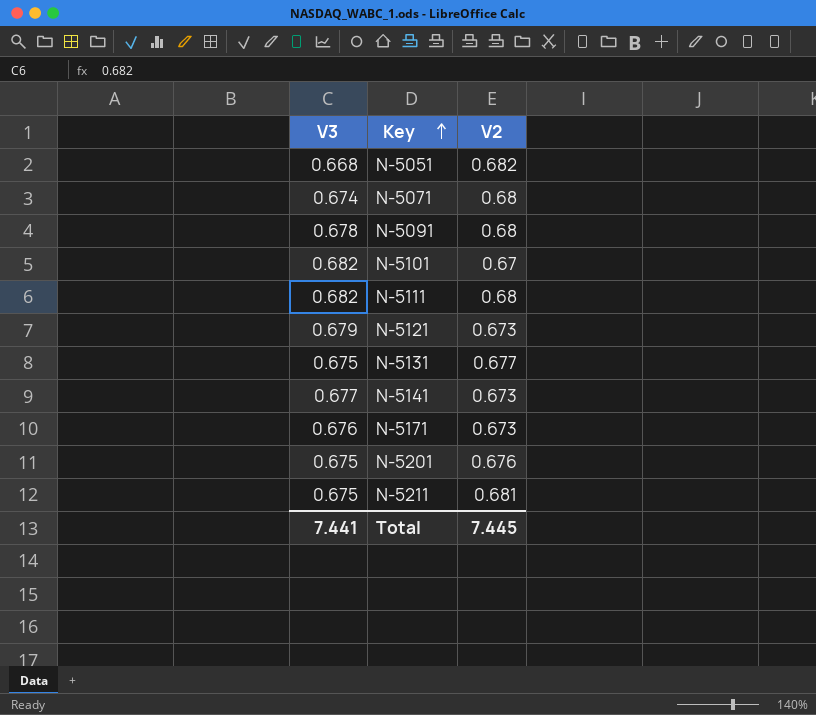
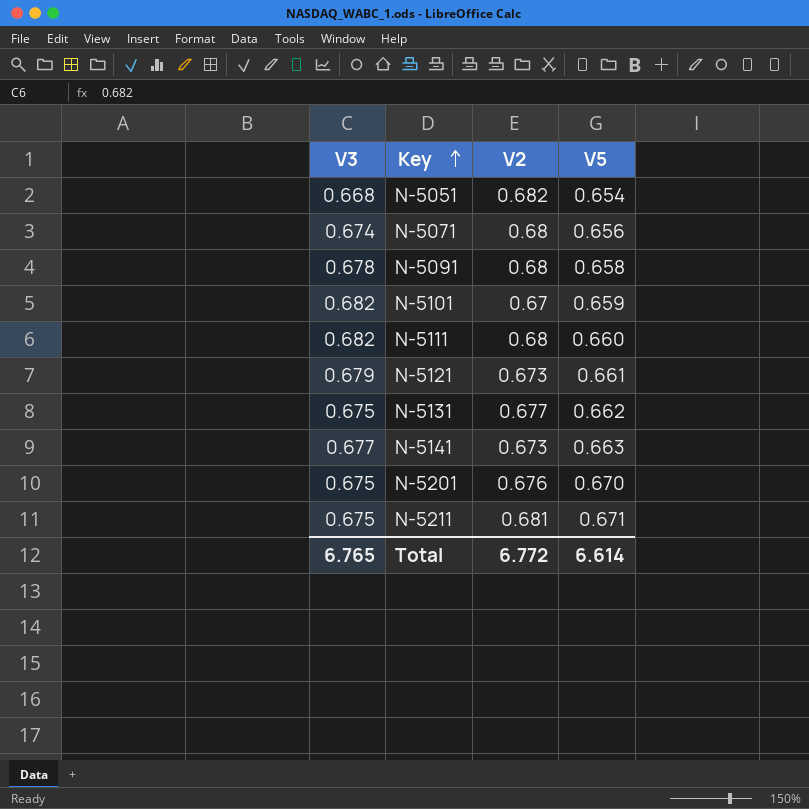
column V5 | position: none -> 4
row N-5171: 0.676 | 0.673 -> none
Total | V3: 7.441 -> 6.765
Total | V2: 7.445 -> 6.772

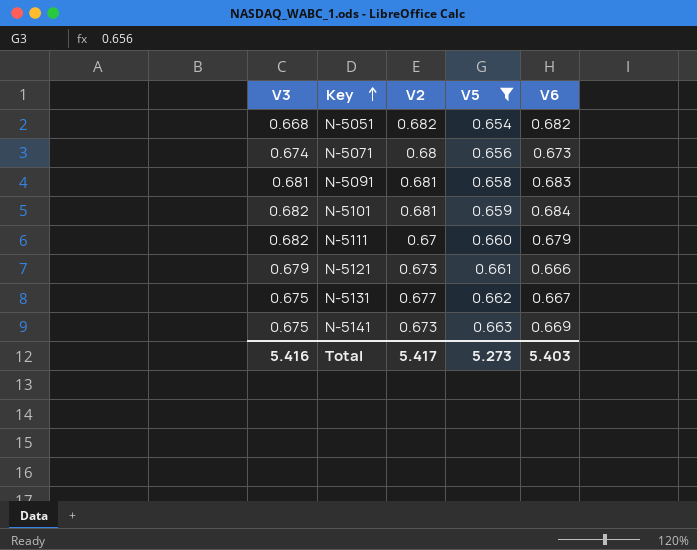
filter: none -> V5 <= 0.663
column V6 | position: none -> 5
N-5091 | V3: 0.678 -> 0.681
N-5091 | V2: 0.68 -> 0.681
N-5101 | V2: 0.67 -> 0.681
N-5111 | V2: 0.68 -> 0.67
N-5141 | V3: 0.677 -> 0.675
Total | V3: 6.765 -> 5.416
Total | V2: 6.772 -> 5.417
Total | V5: 6.614 -> 5.273

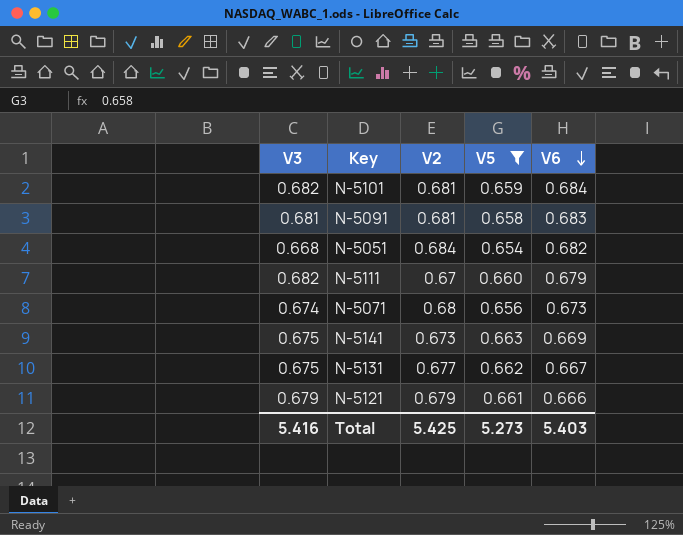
row order: Key ascending -> V6 descending
N-5051 | V2: 0.682 -> 0.684
N-5121 | V2: 0.673 -> 0.679
Total | V2: 5.417 -> 5.425

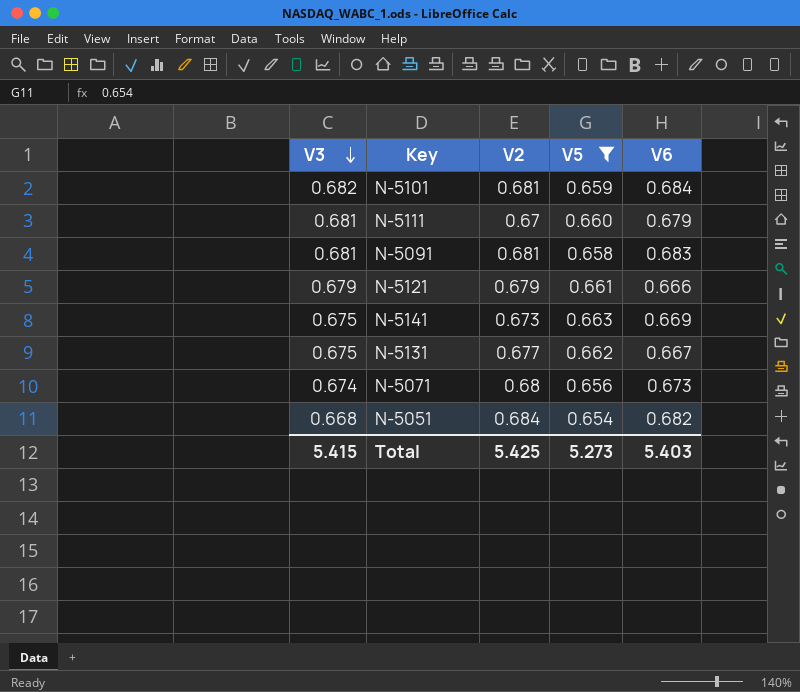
row order: V6 descending -> V3 descending
N-5111 | V3: 0.682 -> 0.681
Total | V3: 5.416 -> 5.415

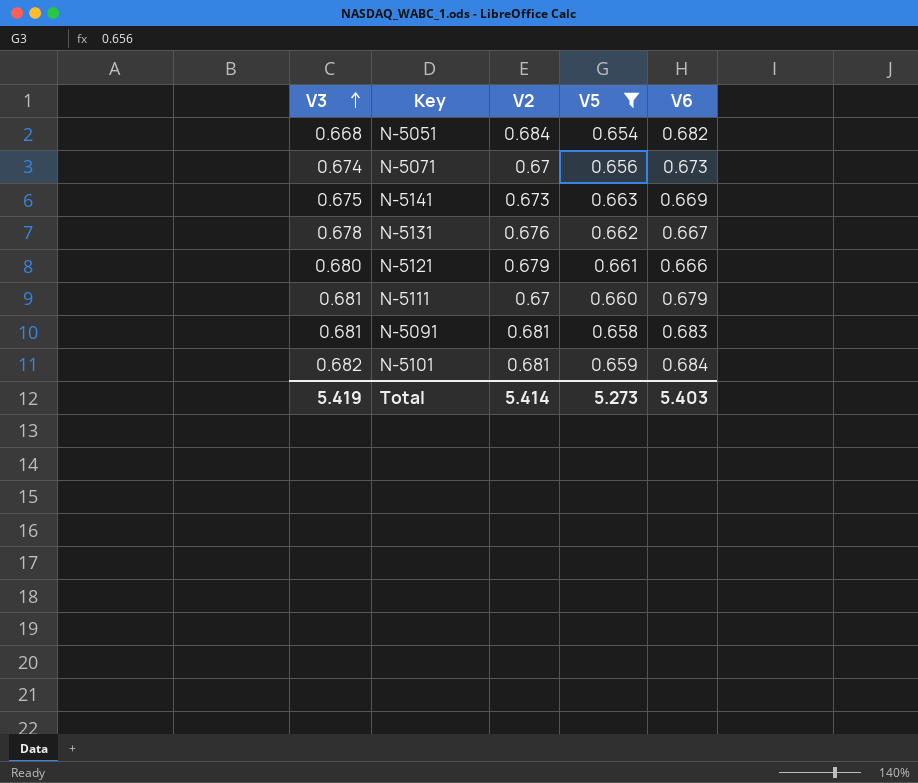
row order: V3 descending -> V3 ascending
N-5071 | V2: 0.68 -> 0.67
N-5131 | V3: 0.675 -> 0.678
N-5131 | V2: 0.677 -> 0.676
N-5121 | V3: 0.679 -> 0.680
Total | V3: 5.415 -> 5.419
Total | V2: 5.425 -> 5.414

